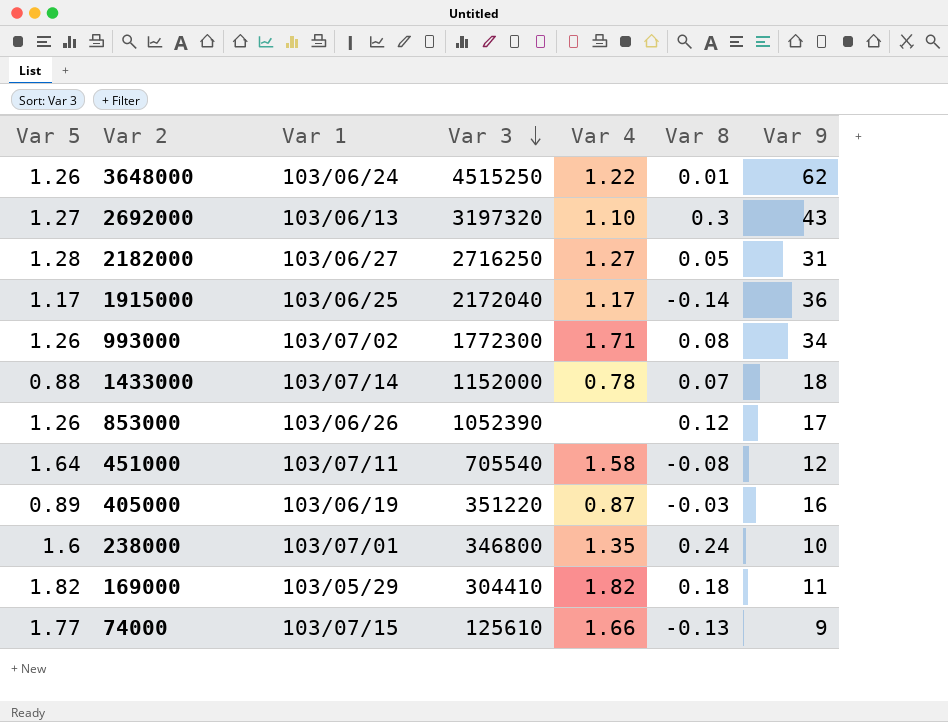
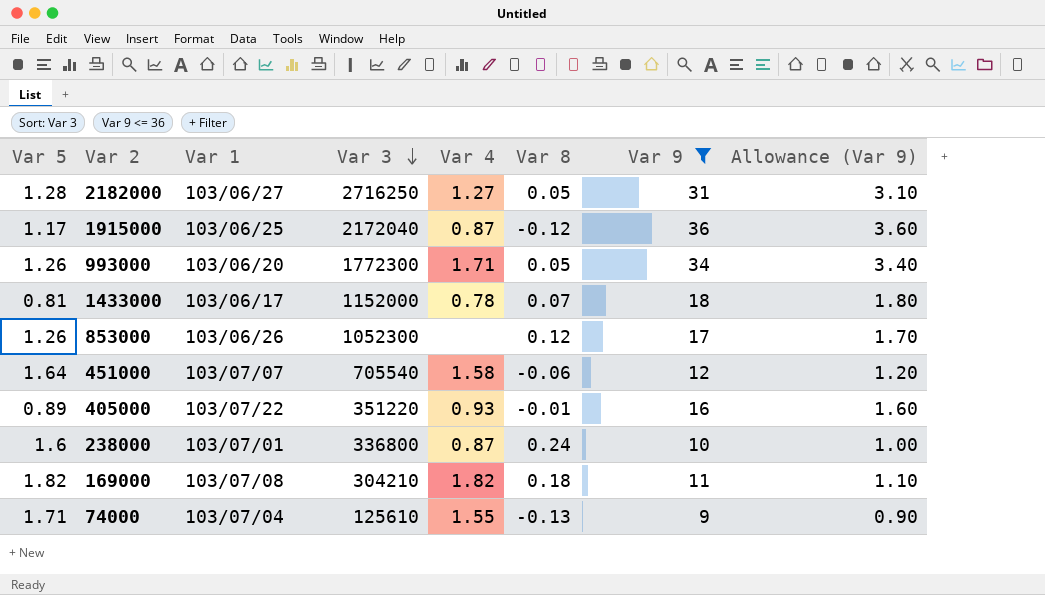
filter: none -> Var 9 <= 36
column Allowance (Var 9) | formula: none -> [Var 9] * 0.1
1915000 | Var 4: 1.17 -> 0.87
1915000 | Var 8: -0.14 -> -0.12
993000 | Var 1: 103/07/02 -> 103/06/20
993000 | Var 8: 0.08 -> 0.05
1433000 | Var 5: 0.88 -> 0.81
1433000 | Var 1: 103/07/14 -> 103/06/17
853000 | Var 3: 1052390 -> 1052300
451000 | Var 1: 103/07/11 -> 103/07/07
451000 | Var 8: -0.08 -> -0.06
405000 | Var 1: 103/06/19 -> 103/07/22
405000 | Var 4: 0.87 -> 0.93
405000 | Var 8: -0.03 -> -0.01
238000 | Var 3: 346800 -> 336800
238000 | Var 4: 1.35 -> 0.87
169000 | Var 1: 103/05/29 -> 103/07/08
169000 | Var 3: 304410 -> 304210
74000 | Var 5: 1.77 -> 1.71
74000 | Var 1: 103/07/15 -> 103/07/04
74000 | Var 4: 1.66 -> 1.55

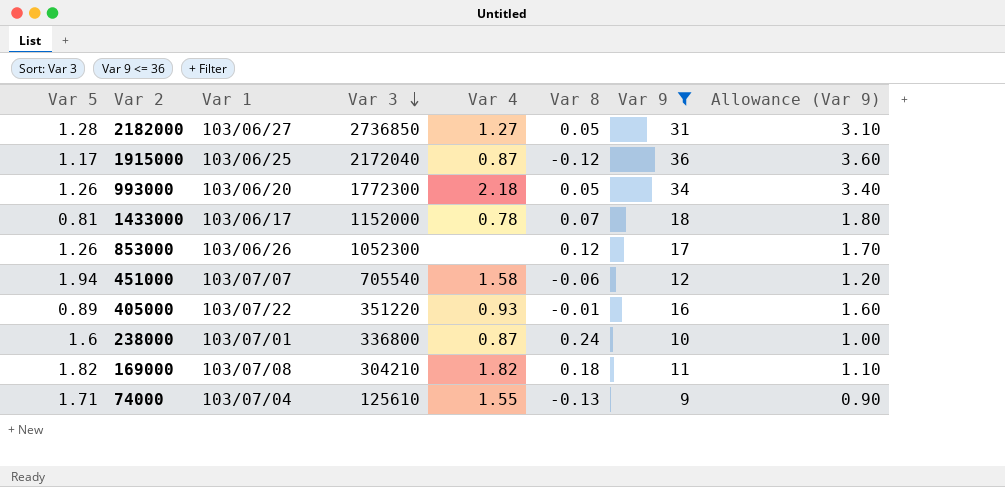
2182000 | Var 3: 2716250 -> 2736850
993000 | Var 4: 1.71 -> 2.18
451000 | Var 5: 1.64 -> 1.94

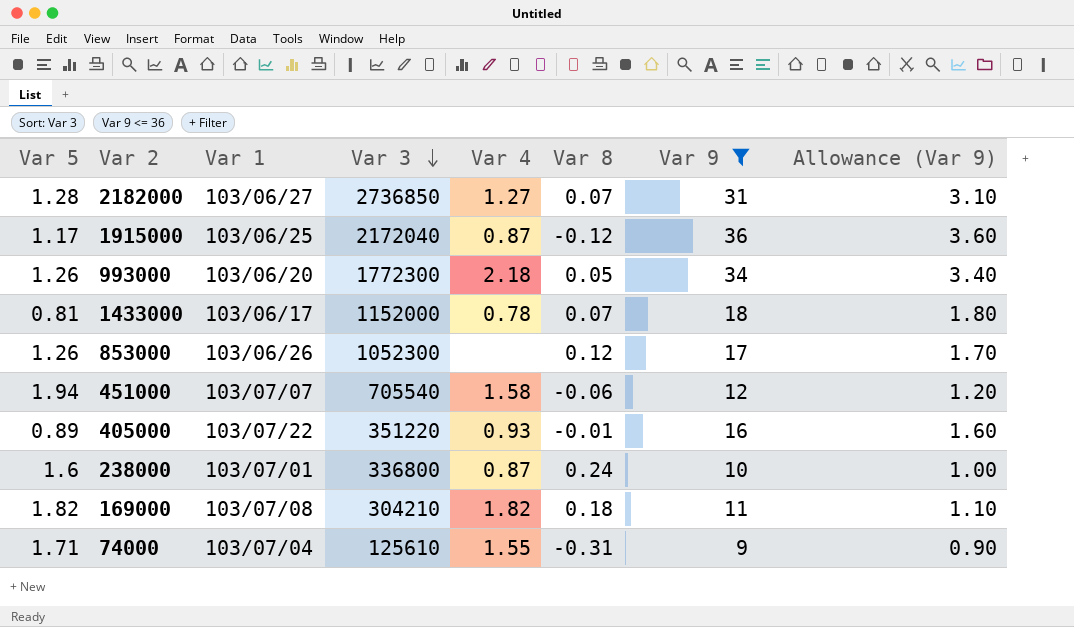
2182000 | Var 8: 0.05 -> 0.07
74000 | Var 8: -0.13 -> -0.31

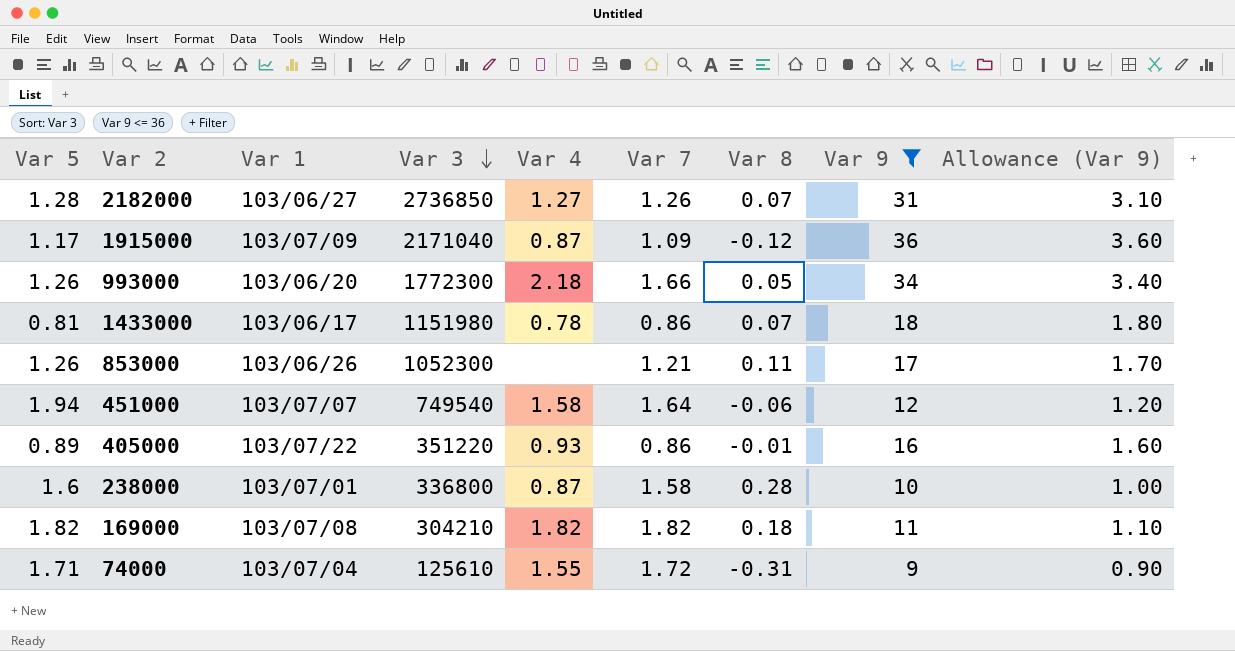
column Var 7 | position: none -> 6
1915000 | Var 1: 103/06/25 -> 103/07/09
1915000 | Var 3: 2172040 -> 2171040
1433000 | Var 3: 1152000 -> 1151980
853000 | Var 8: 0.12 -> 0.11
451000 | Var 3: 705540 -> 749540
238000 | Var 8: 0.24 -> 0.28

